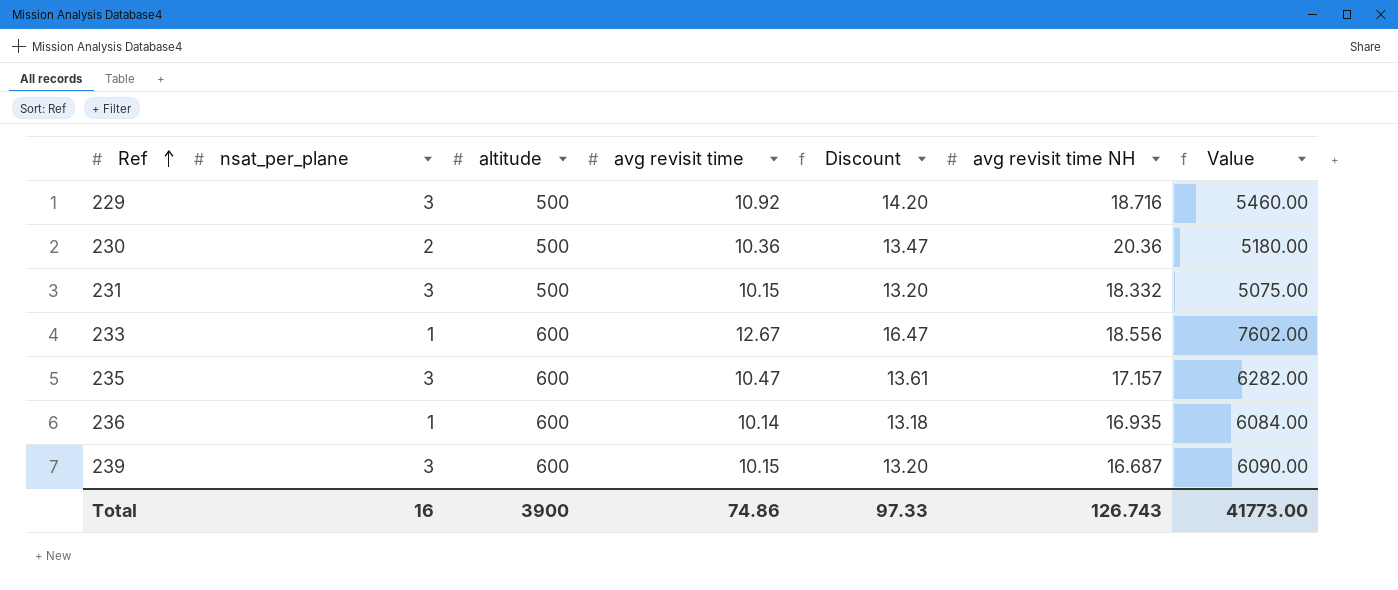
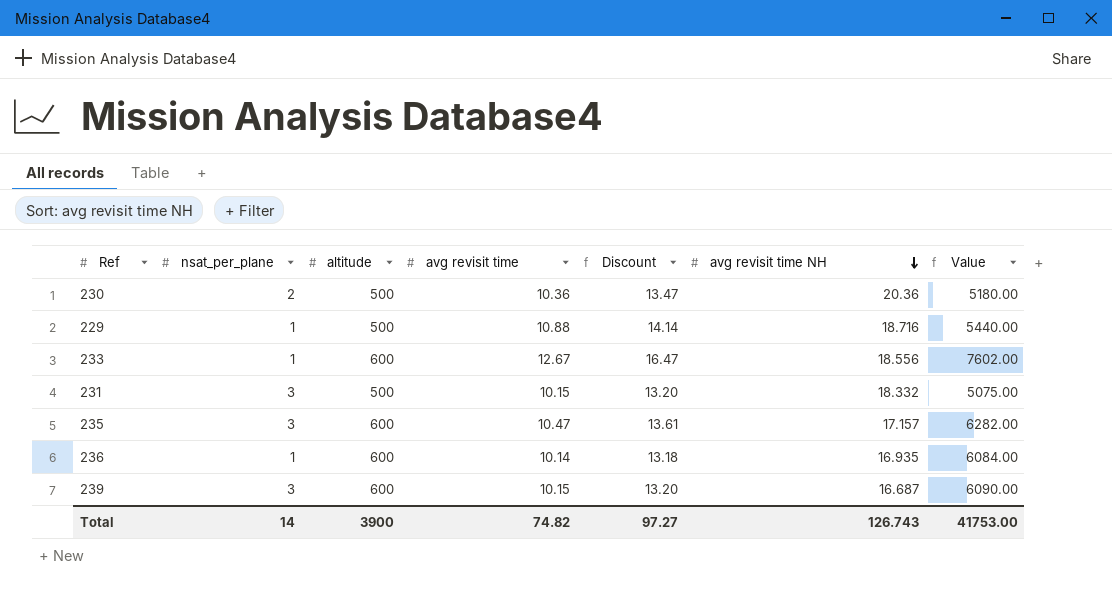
row order: Ref ascending -> avg revisit time NH descending
229 | nsat_per_plane: 3 -> 1
229 | avg revisit time: 10.92 -> 10.88
229 | Discount: 14.20 -> 14.14
229 | Value: 5460.00 -> 5440.00
Total | nsat_per_plane: 16 -> 14
Total | avg revisit time: 74.86 -> 74.82
Total | Discount: 97.33 -> 97.27
Total | Value: 41773.00 -> 41753.00

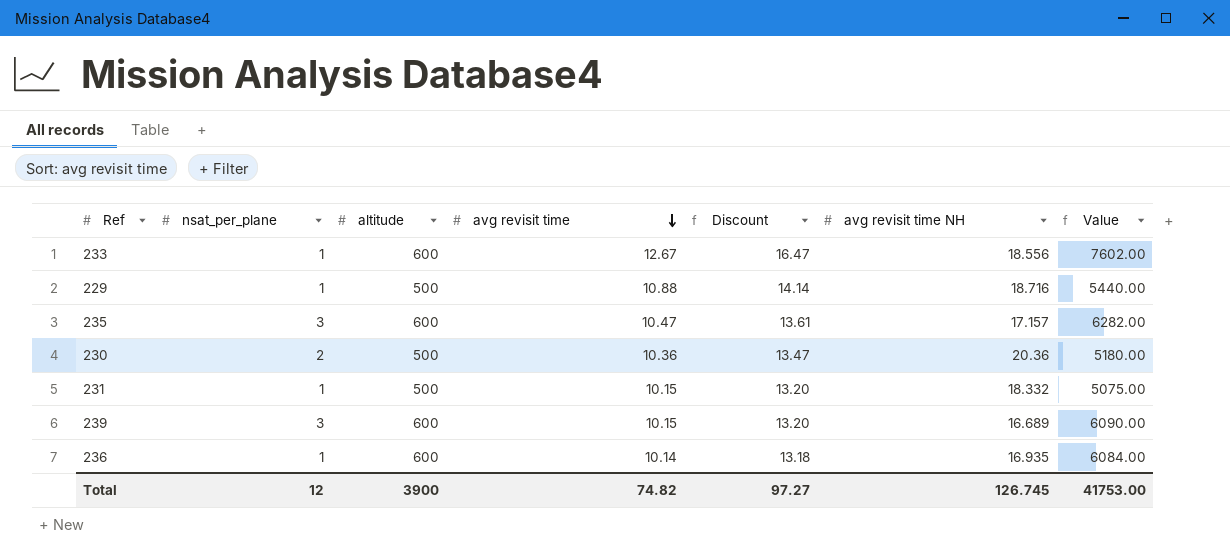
row order: avg revisit time NH descending -> avg revisit time descending
231 | nsat_per_plane: 3 -> 1
239 | avg revisit time NH: 16.687 -> 16.689
Total | nsat_per_plane: 14 -> 12
Total | avg revisit time NH: 126.743 -> 126.745

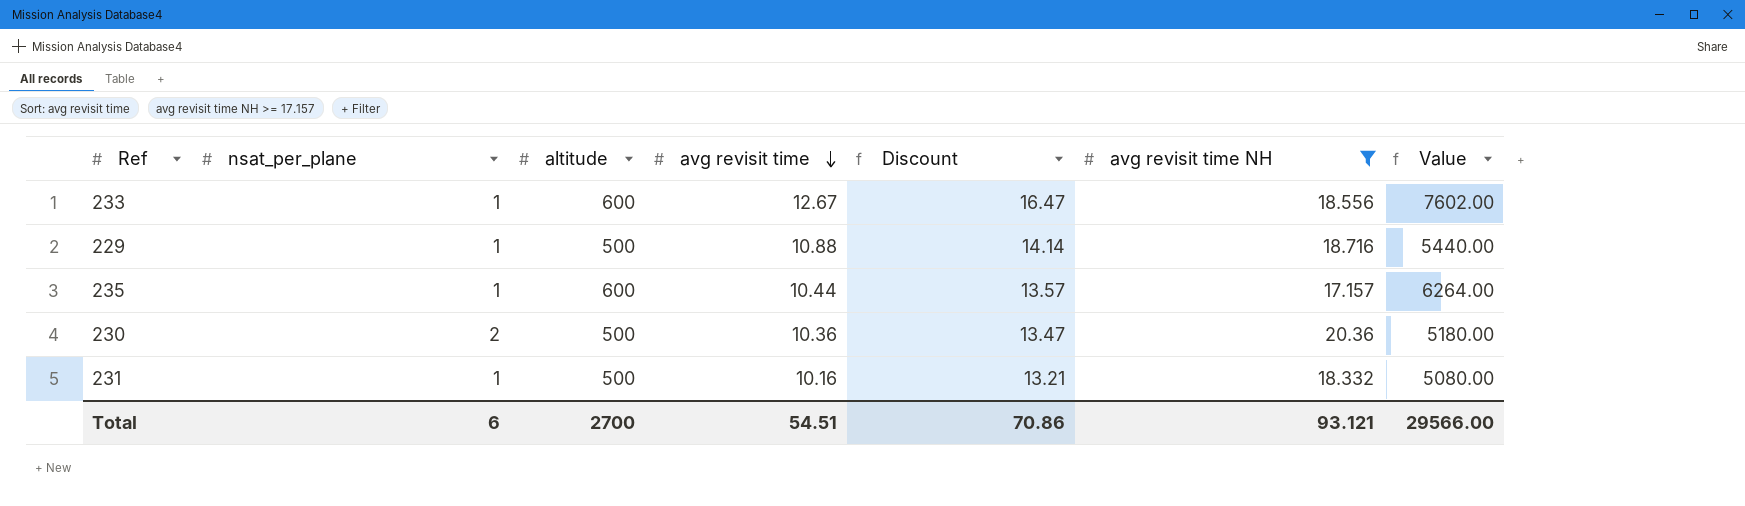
filter: none -> avg revisit time NH >= 17.157
235 | nsat_per_plane: 3 -> 1
235 | avg revisit time: 10.47 -> 10.44
235 | Discount: 13.61 -> 13.57
235 | Value: 6282.00 -> 6264.00
231 | avg revisit time: 10.15 -> 10.16
231 | Discount: 13.20 -> 13.21
231 | Value: 5075.00 -> 5080.00
Total | nsat_per_plane: 12 -> 6
Total | altitude: 3900 -> 2700
Total | avg revisit time: 74.82 -> 54.51
Total | Discount: 97.27 -> 70.86
Total | avg revisit time NH: 126.745 -> 93.121
Total | Value: 41753.00 -> 29566.00

